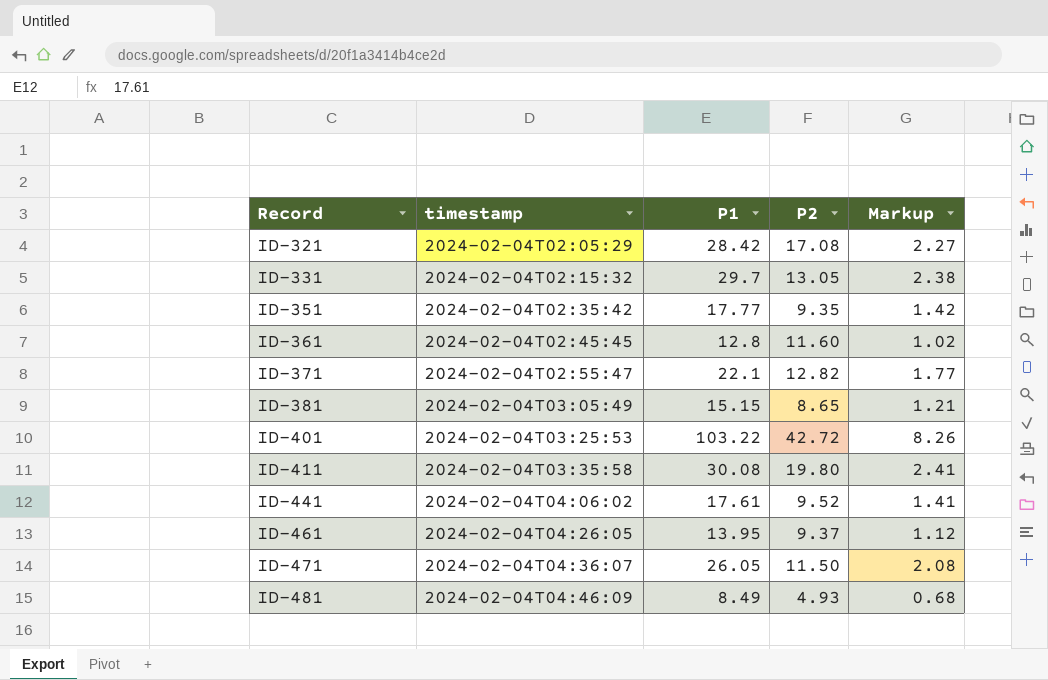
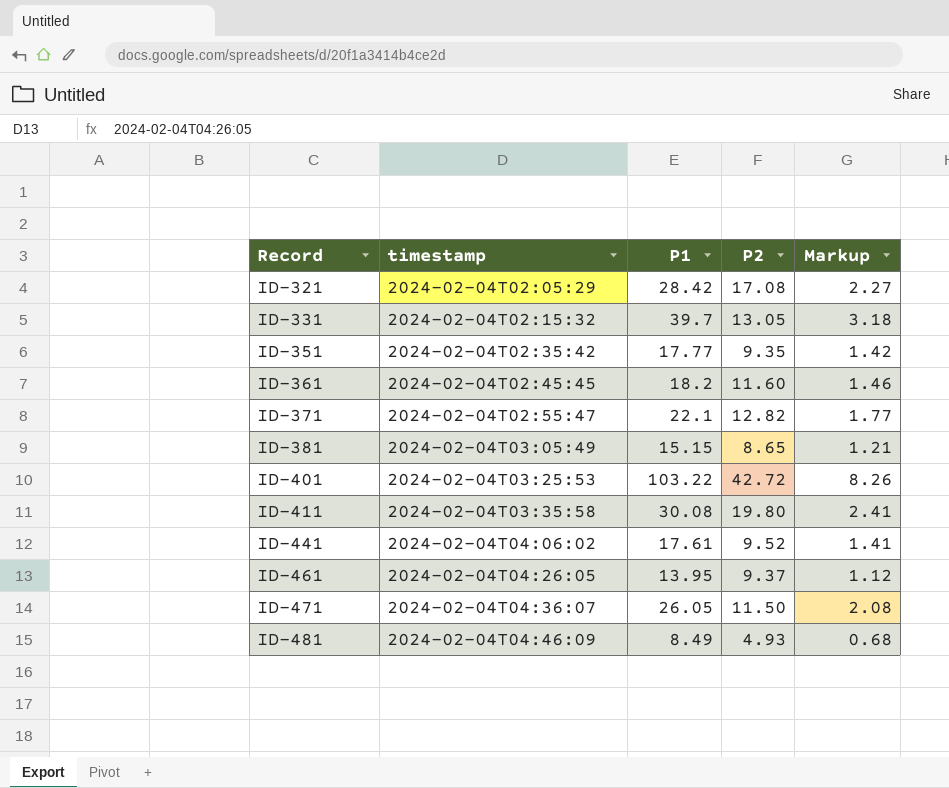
ID-331 | P1: 29.7 -> 39.7
ID-331 | Markup: 2.38 -> 3.18
ID-361 | P1: 12.8 -> 18.2
ID-361 | Markup: 1.02 -> 1.46

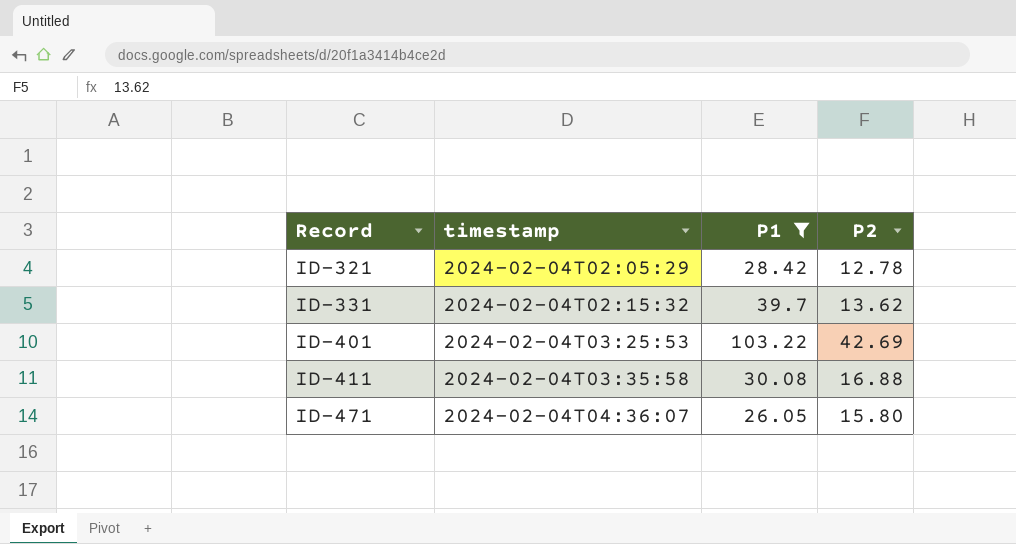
filter: none -> P1 >= 26.05
column Markup | formula: [P1] * 0.08 -> none
ID-321 | P2: 17.08 -> 12.78
ID-331 | P2: 13.05 -> 13.62
ID-401 | P2: 42.72 -> 42.69
ID-411 | P2: 19.80 -> 16.88
ID-471 | P2: 11.50 -> 15.80

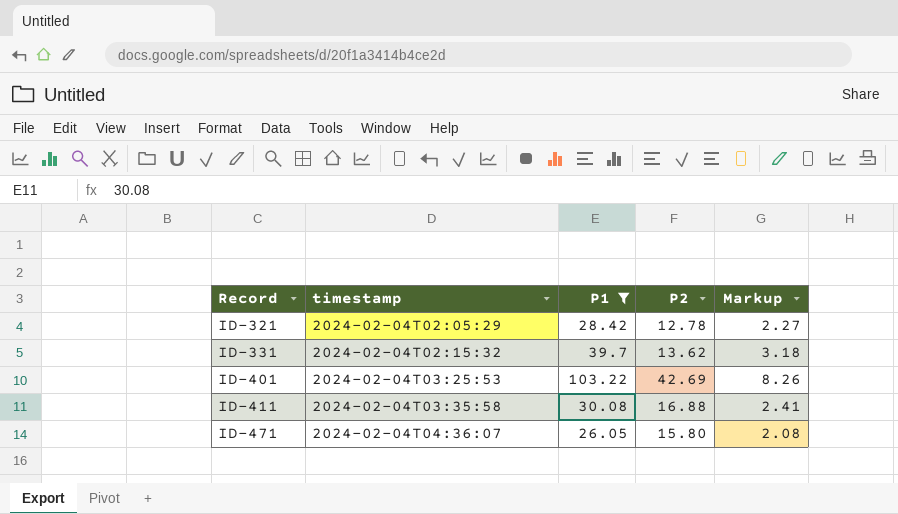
column Markup | formula: none -> [P1] * 0.08

